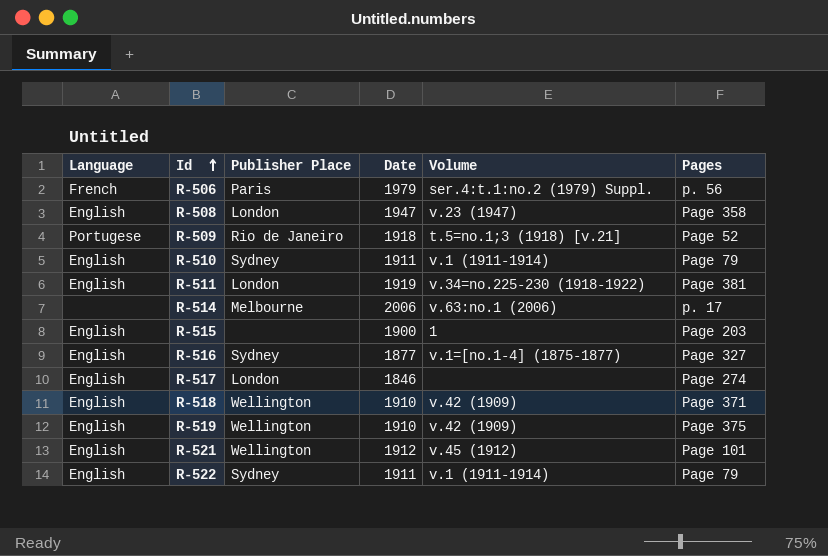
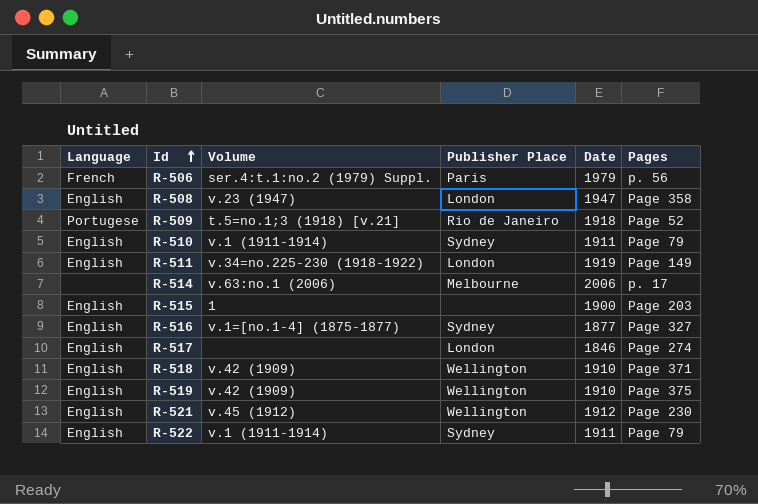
column Volume | position: 5 -> 3
R-511 | Pages: Page 381 -> Page 149
R-521 | Pages: Page 101 -> Page 230

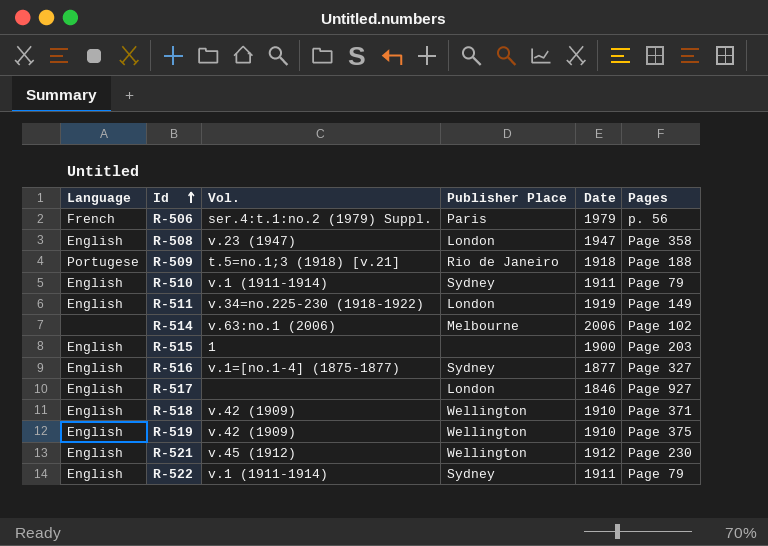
column name: Volume -> Vol.
R-509 | Pages: Page 52 -> Page 188
R-514 | Pages: p. 17 -> Page 102
R-517 | Pages: Page 274 -> Page 927

